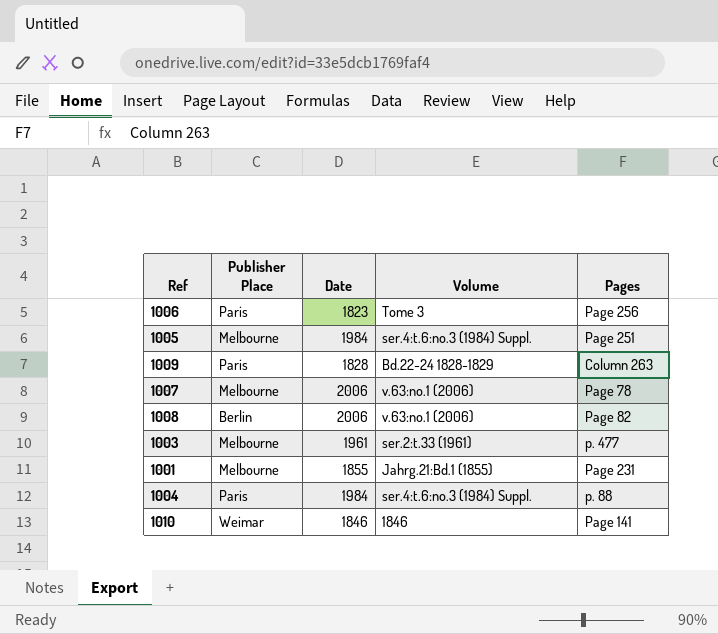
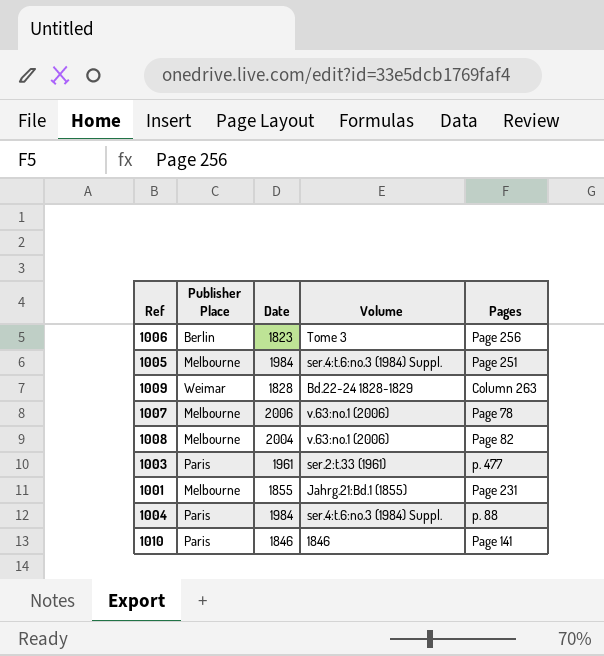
1006 | Publisher Place: Paris -> Berlin
1009 | Publisher Place: Paris -> Weimar
1008 | Publisher Place: Berlin -> Melbourne
1008 | Date: 2006 -> 2004
1003 | Publisher Place: Melbourne -> Paris
1010 | Publisher Place: Weimar -> Paris

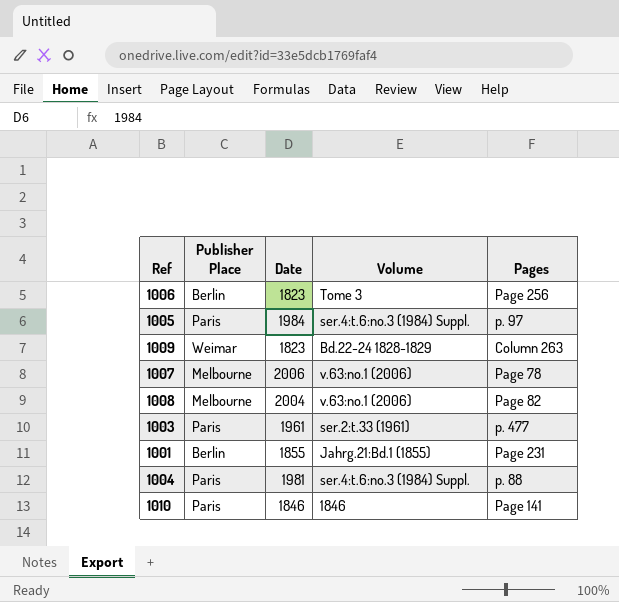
1005 | Publisher Place: Melbourne -> Paris
1005 | Pages: Page 251 -> p. 97
1009 | Date: 1828 -> 1823
1001 | Publisher Place: Melbourne -> Berlin
1004 | Date: 1984 -> 1981

